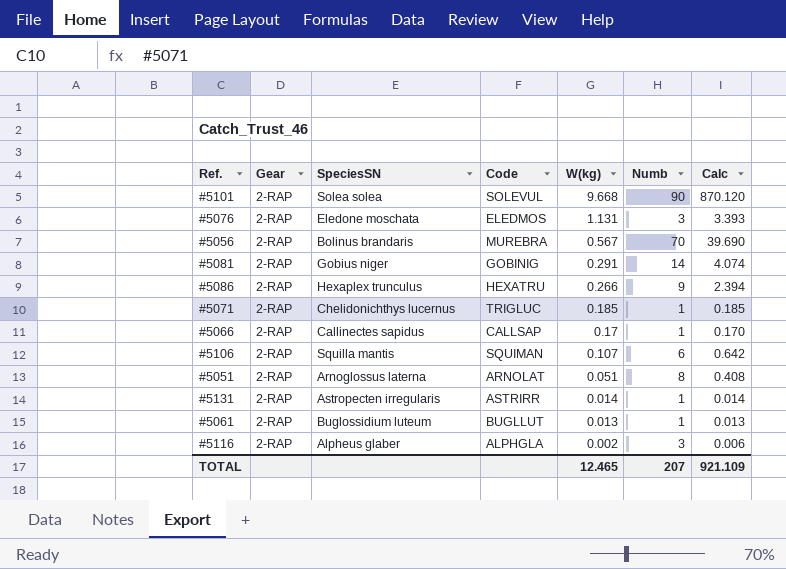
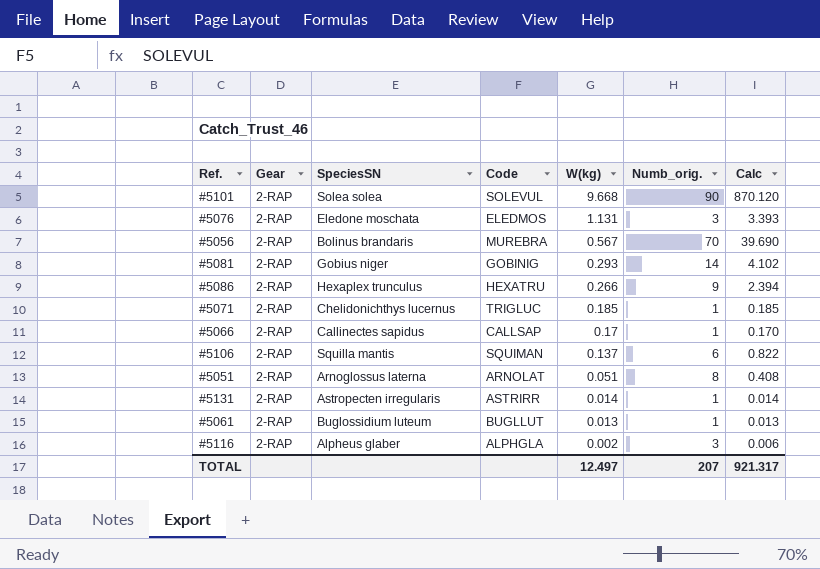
column name: Numb -> Numb_orig.
#5081 | W(kg): 0.291 -> 0.293
#5081 | Calc: 4.074 -> 4.102
#5106 | W(kg): 0.107 -> 0.137
#5106 | Calc: 0.642 -> 0.822
TOTAL | W(kg): 12.465 -> 12.497
TOTAL | Calc: 921.109 -> 921.317

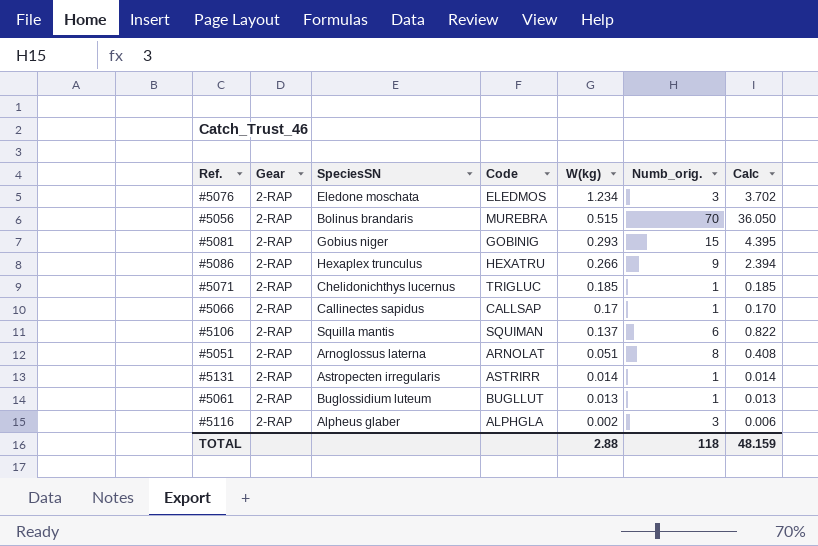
row #5101: 2-RAP | Solea solea | SOLEVUL | 9.668 | 90 | 870.120 -> none
#5076 | W(kg): 1.131 -> 1.234
#5076 | Calc: 3.393 -> 3.702
#5056 | W(kg): 0.567 -> 0.515
#5056 | Calc: 39.690 -> 36.050
#5081 | Numb_orig.: 14 -> 15
#5081 | Calc: 4.102 -> 4.395
TOTAL | W(kg): 12.497 -> 2.88
TOTAL | Numb_orig.: 207 -> 118
TOTAL | Calc: 921.317 -> 48.159

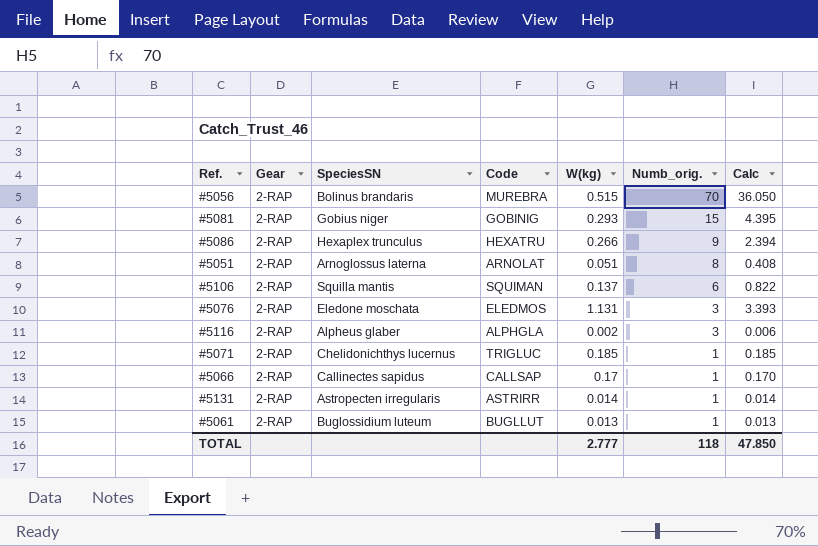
row order: W(kg) descending -> Numb_orig. descending
#5076 | W(kg): 1.234 -> 1.131
#5076 | Calc: 3.702 -> 3.393
TOTAL | W(kg): 2.88 -> 2.777
TOTAL | Calc: 48.159 -> 47.850

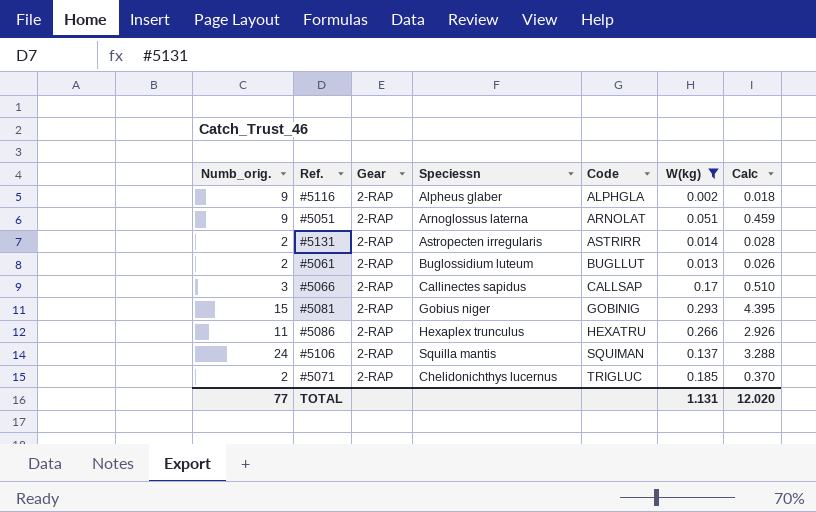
filter: none -> W(kg) <= 0.293
row order: Numb_orig. descending -> Code ascending
column Numb_orig. | position: 6 -> 1
column name: SpeciesSN -> Speciessn
#5116 | Numb_orig.: 3 -> 9
#5116 | Calc: 0.006 -> 0.018
#5051 | Numb_orig.: 8 -> 9
#5051 | Calc: 0.408 -> 0.459
#5131 | Numb_orig.: 1 -> 2
#5131 | Calc: 0.014 -> 0.028
#5061 | Numb_orig.: 1 -> 2
#5061 | Calc: 0.013 -> 0.026
#5066 | Numb_orig.: 1 -> 3
#5066 | Calc: 0.170 -> 0.510
#5086 | Numb_orig.: 9 -> 11
#5086 | Calc: 2.394 -> 2.926
#5106 | Numb_orig.: 6 -> 24
#5106 | Calc: 0.822 -> 3.288
#5071 | Numb_orig.: 1 -> 2
#5071 | Calc: 0.185 -> 0.370
TOTAL | Numb_orig.: 118 -> 77
TOTAL | W(kg): 2.777 -> 1.131
TOTAL | Calc: 47.850 -> 12.020

